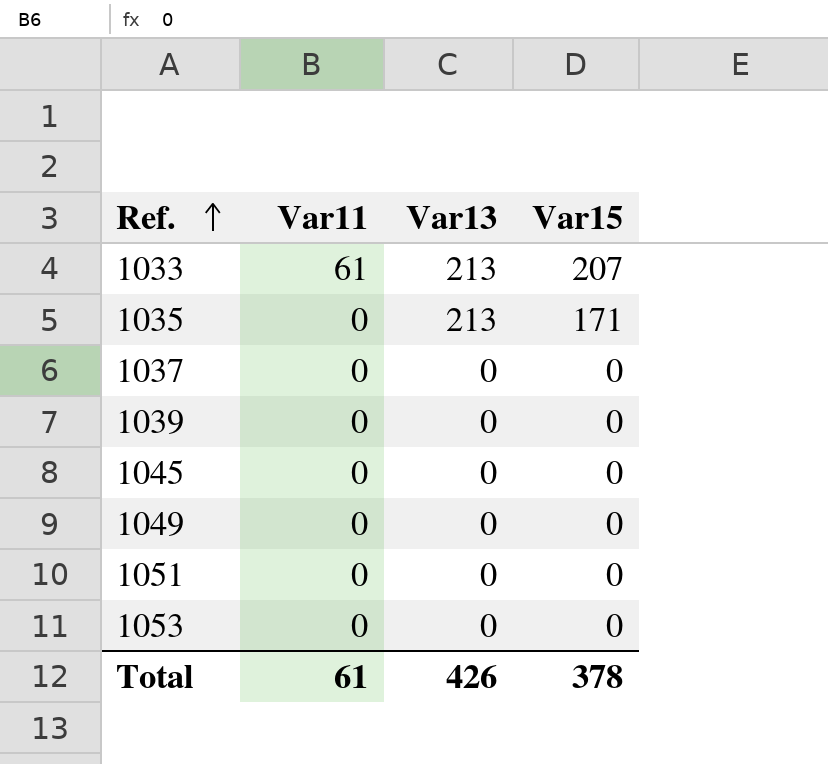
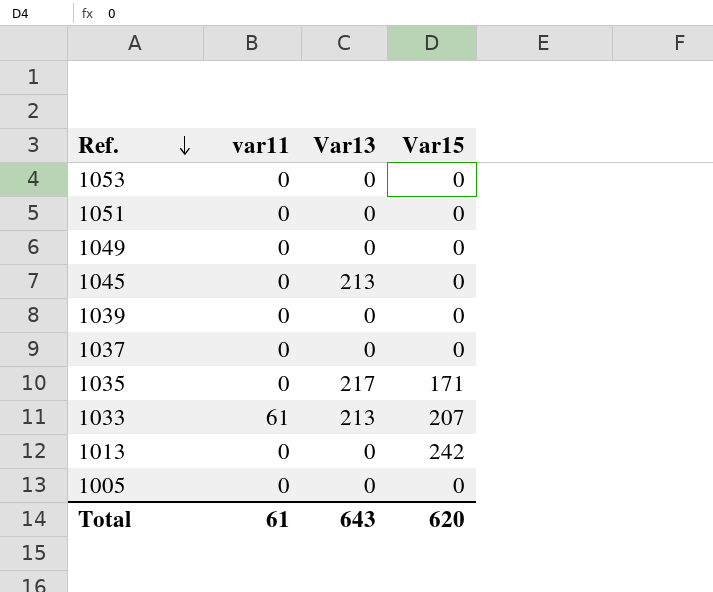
row order: Ref. ascending -> Ref. descending
column name: Var11 -> var11
1045 | Var13: 0 -> 213
1035 | Var13: 213 -> 217
row 1013: none -> 0 | 0 | 242
row 1005: none -> 0 | 0 | 0
Total | Var13: 426 -> 643
Total | Var15: 378 -> 620

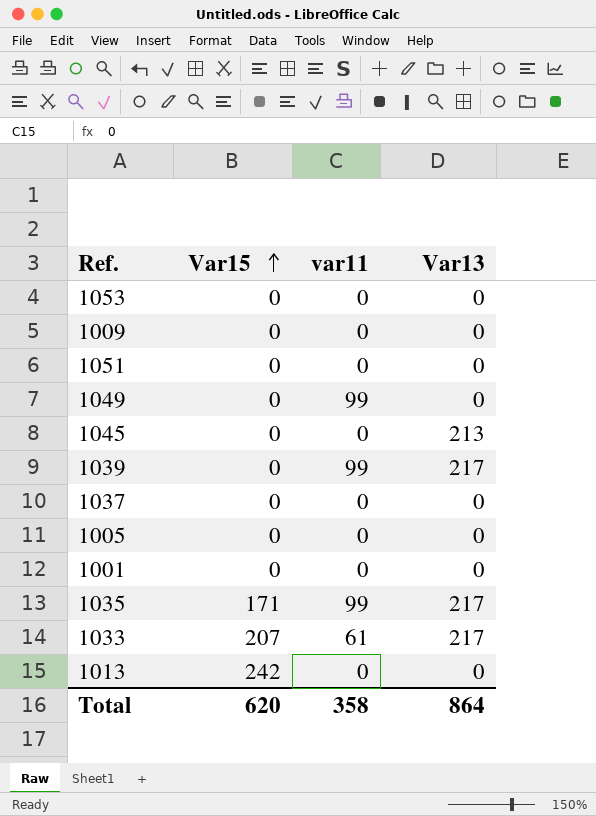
row order: Ref. descending -> Var15 ascending
column Var15 | position: 4 -> 2
row 1009: none -> 0 | 0 | 0
1049 | var11: 0 -> 99
1039 | var11: 0 -> 99
1039 | Var13: 0 -> 217
row 1001: none -> 0 | 0 | 0
1035 | var11: 0 -> 99
1033 | Var13: 213 -> 217
Total | var11: 61 -> 358
Total | Var13: 643 -> 864

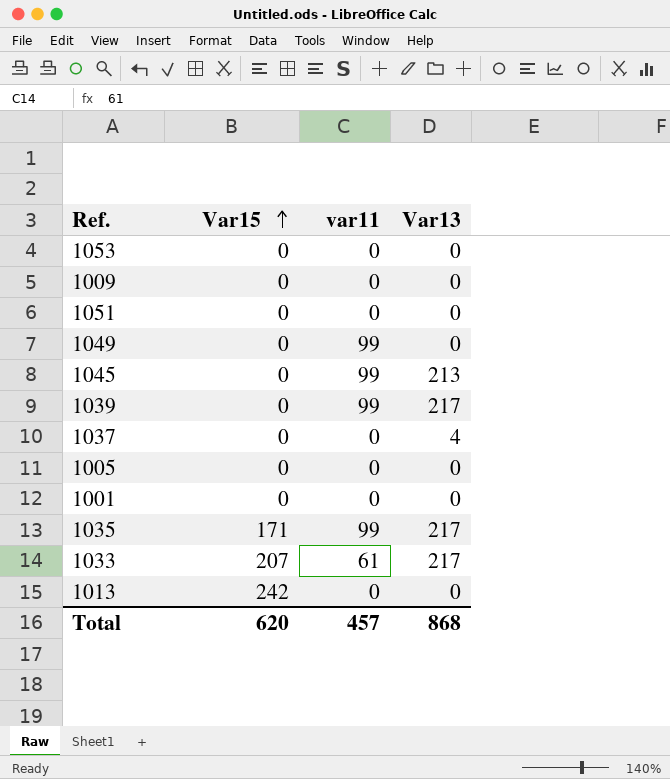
1045 | var11: 0 -> 99
1037 | Var13: 0 -> 4
Total | var11: 358 -> 457
Total | Var13: 864 -> 868

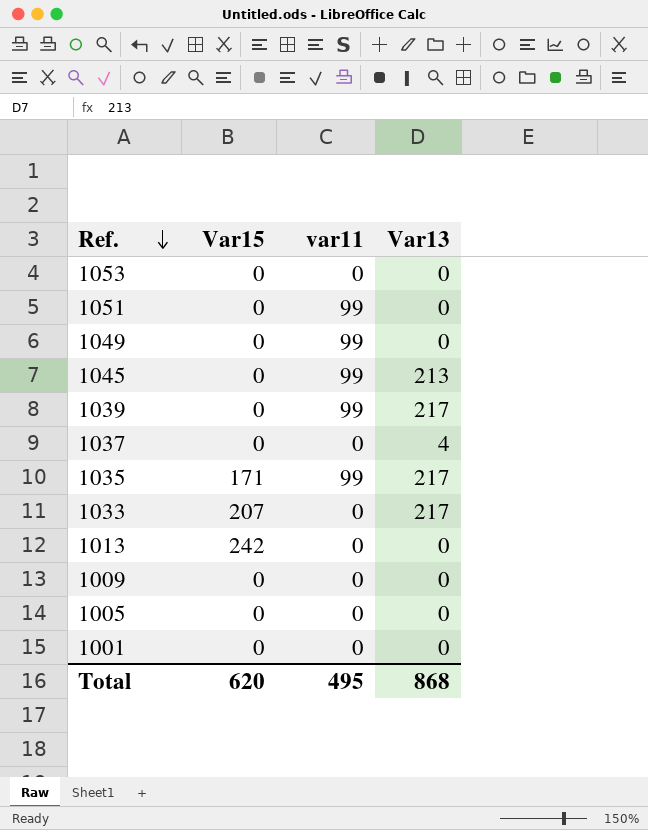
row order: Var15 ascending -> Ref. descending
1051 | var11: 0 -> 99
1033 | var11: 61 -> 0
Total | var11: 457 -> 495

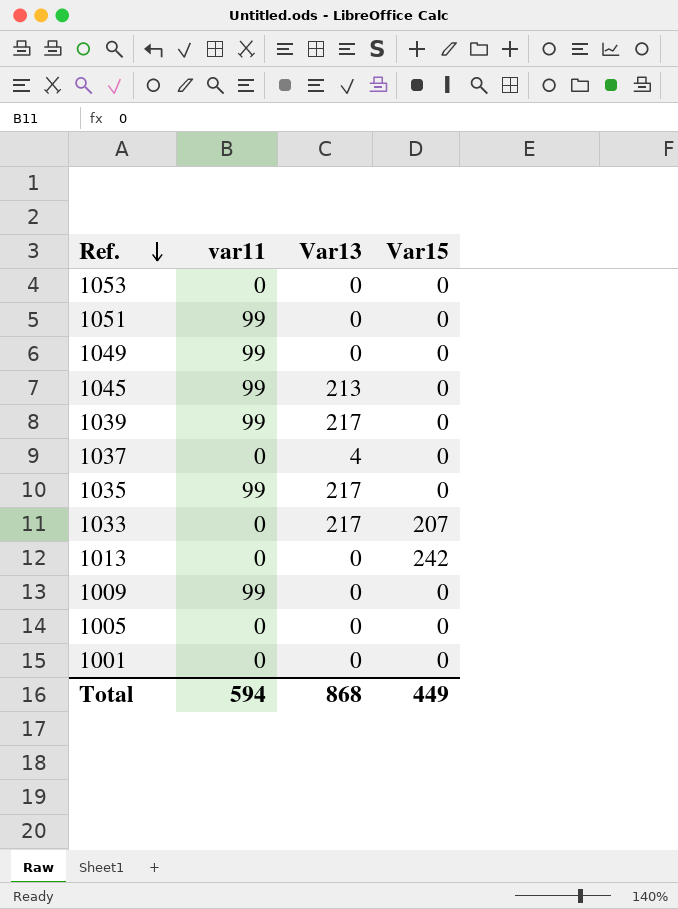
column Var15 | position: 2 -> 4
1035 | Var15: 171 -> 0
1009 | var11: 0 -> 99
Total | var11: 495 -> 594
Total | Var15: 620 -> 449

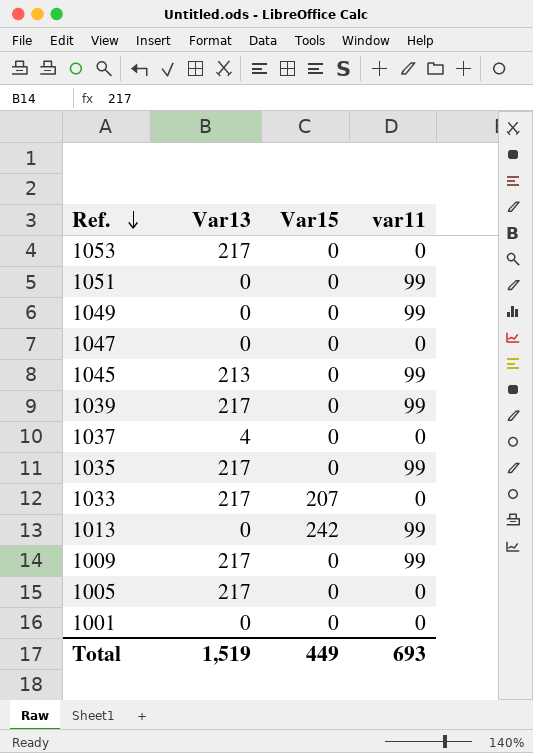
column var11 | position: 2 -> 4
1053 | Var13: 0 -> 217
row 1047: none -> 0 | 0 | 0
1013 | var11: 0 -> 99
1009 | Var13: 0 -> 217
1005 | Var13: 0 -> 217
Total | Var13: 868 -> 1,519
Total | var11: 594 -> 693

